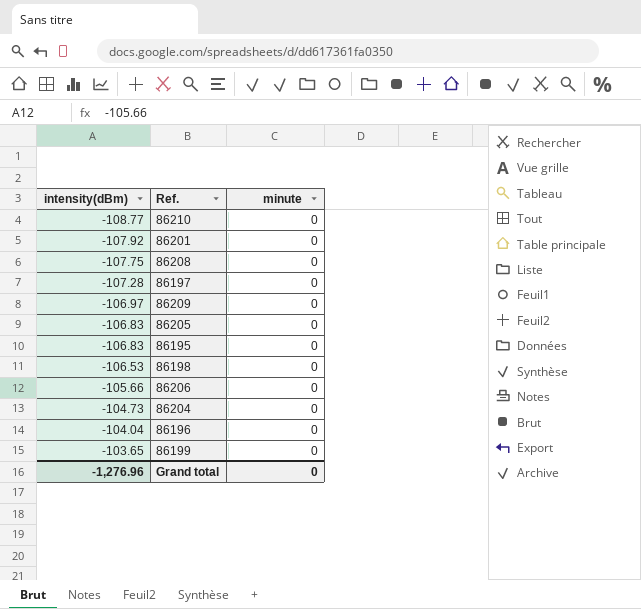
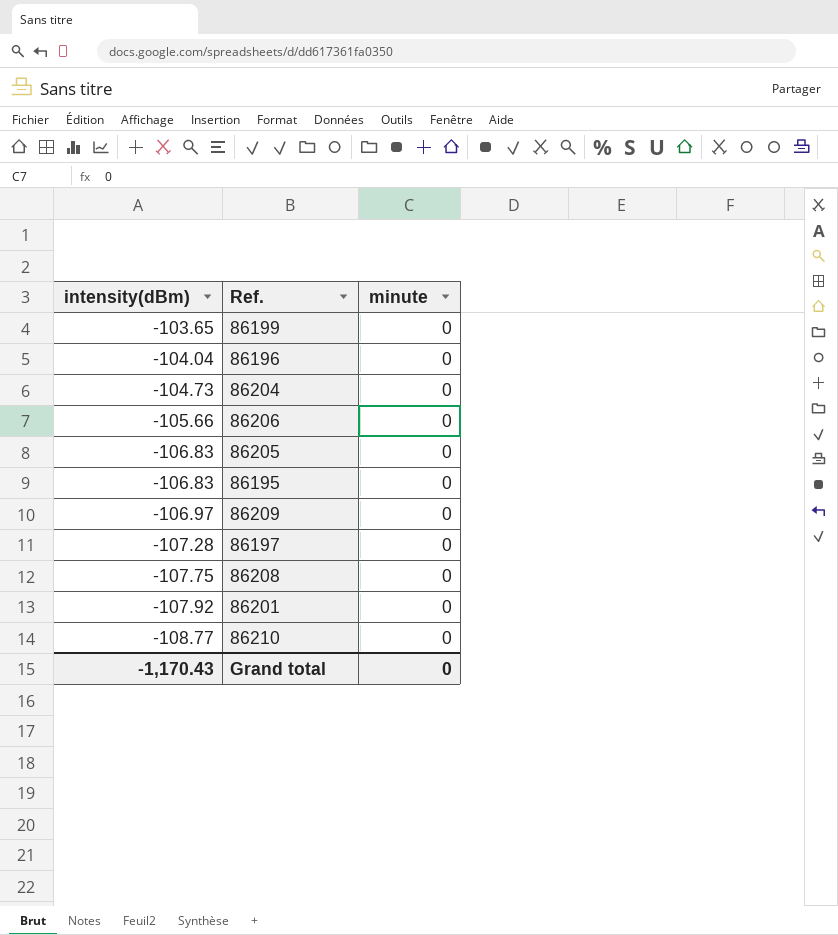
row order: intensity(dBm) ascending -> intensity(dBm) descending
row 86198: -106.53 | 0 -> none
Grand total | intensity(dBm): -1,276.96 -> -1,170.43

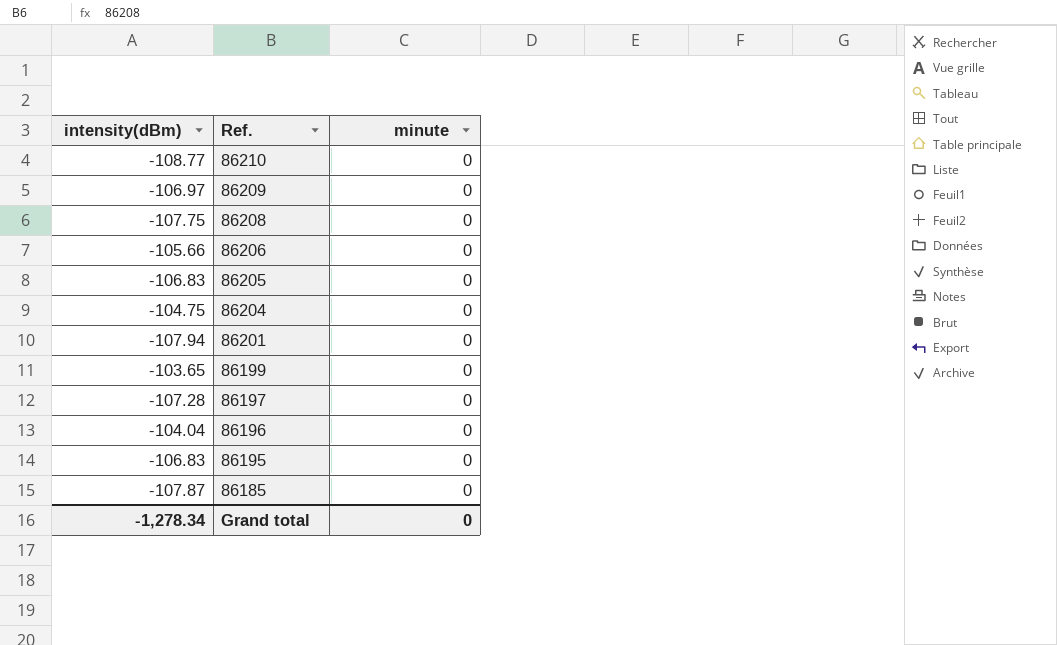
row order: intensity(dBm) descending -> Ref. descending
86204 | intensity(dBm): -104.73 -> -104.75
86201 | intensity(dBm): -107.92 -> -107.94
row 86185: none -> -107.87 | 0
Grand total | intensity(dBm): -1,170.43 -> -1,278.34

